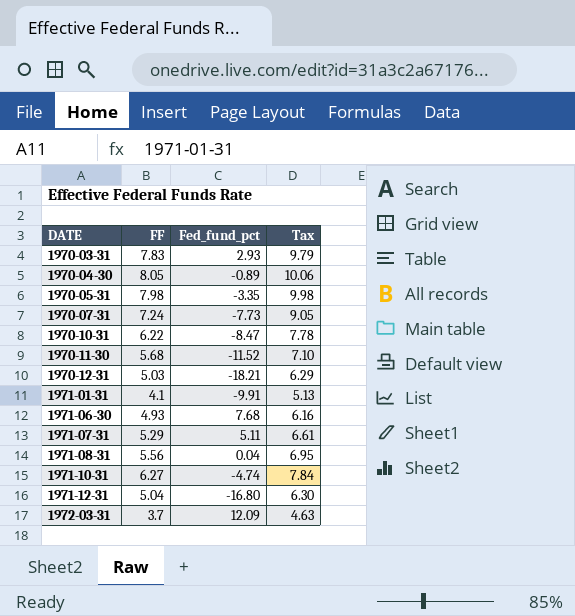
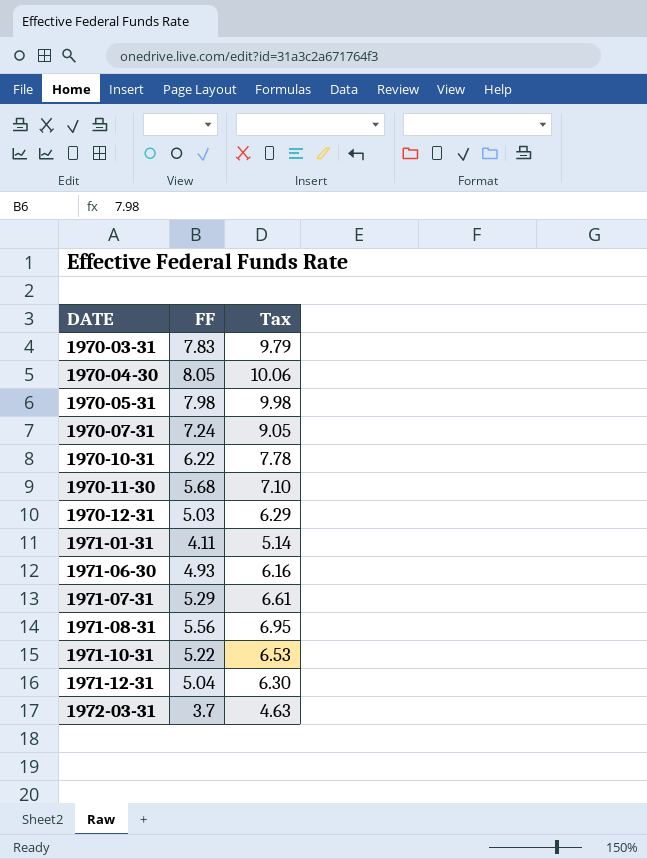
column Fed_fund_pct | position: 3 -> none
1971-01-31 | FF: 4.1 -> 4.11
1971-01-31 | Tax: 5.13 -> 5.14
1971-10-31 | FF: 6.27 -> 5.22
1971-10-31 | Tax: 7.84 -> 6.53

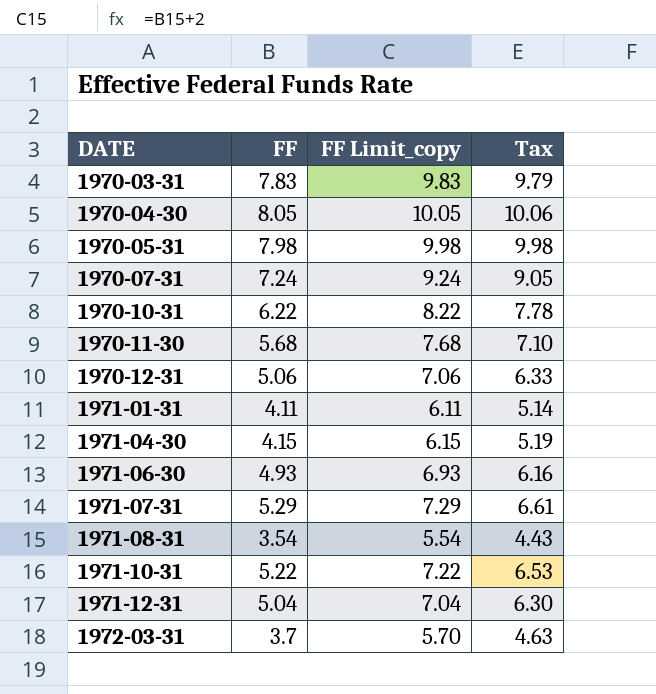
column FF Limit_copy | formula: none -> [FF] + 2
1970-12-31 | FF: 5.03 -> 5.06
1970-12-31 | Tax: 6.29 -> 6.33
row 1971-04-30: none -> 4.15 | 6.15 | 5.19
1971-08-31 | FF: 5.56 -> 3.54
1971-08-31 | Tax: 6.95 -> 4.43

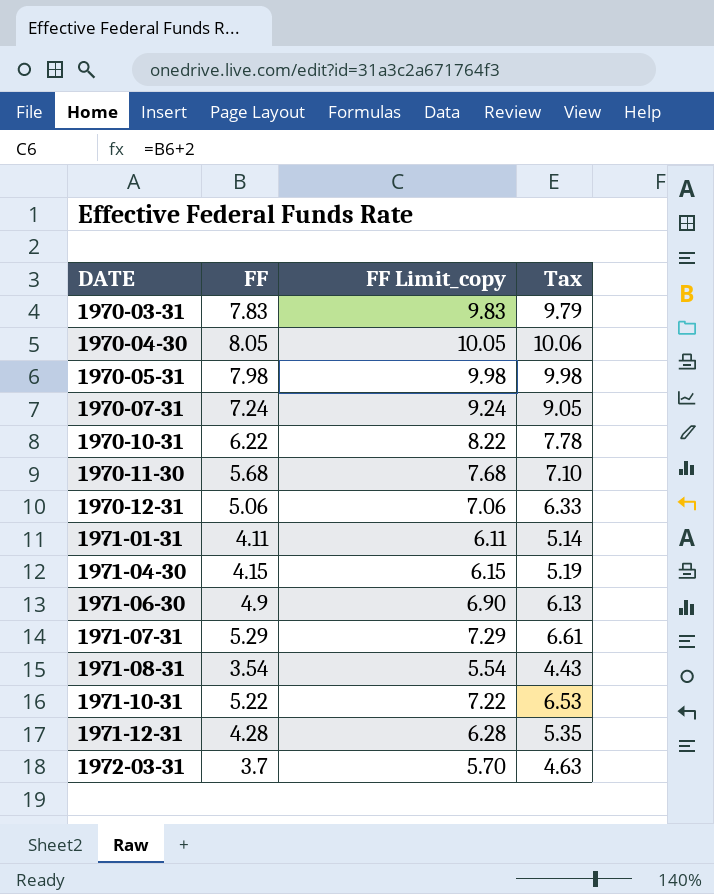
1971-06-30 | FF: 4.93 -> 4.9
1971-06-30 | FF Limit_copy: 6.93 -> 6.90
1971-06-30 | Tax: 6.16 -> 6.13
1971-12-31 | FF: 5.04 -> 4.28
1971-12-31 | FF Limit_copy: 7.04 -> 6.28
1971-12-31 | Tax: 6.30 -> 5.35

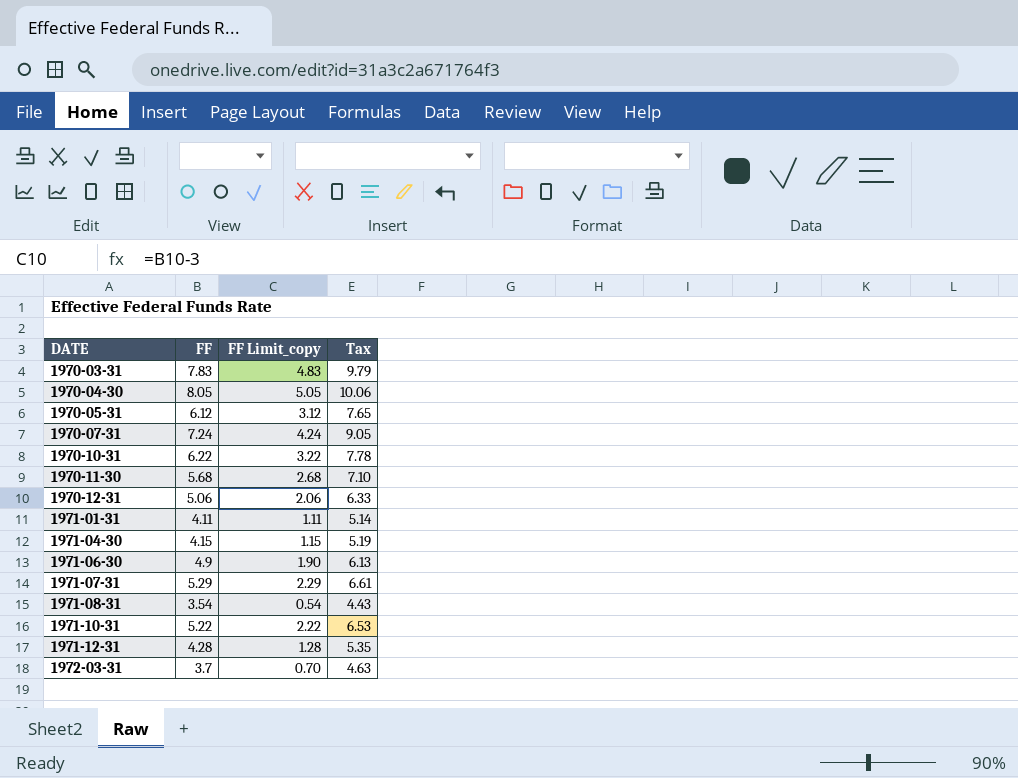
column FF Limit_copy | formula: [FF] + 2 -> [FF] - 3
1970-05-31 | FF: 7.98 -> 6.12
1970-05-31 | Tax: 9.98 -> 7.65

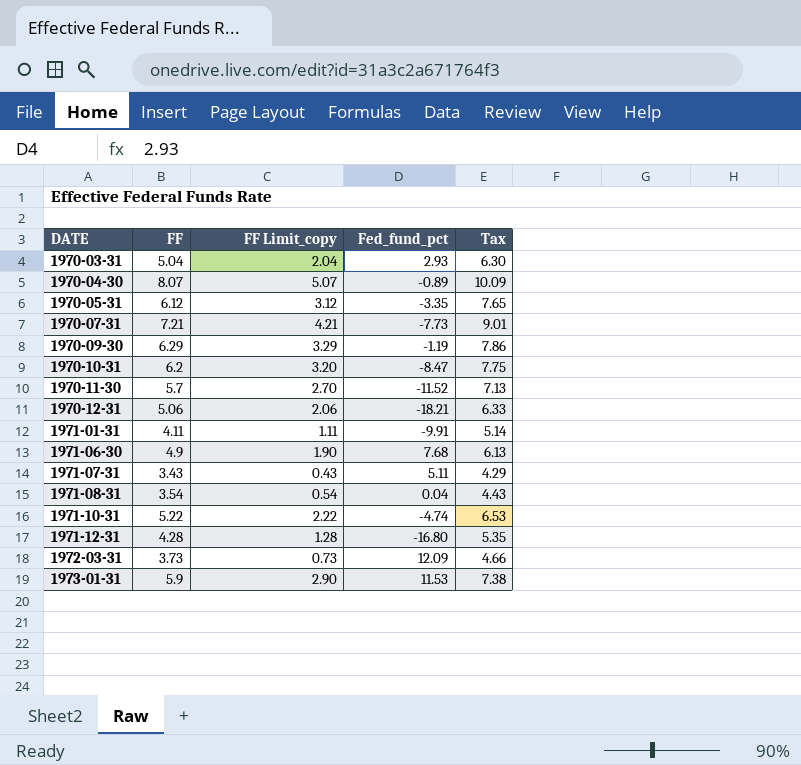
column Fed_fund_pct | position: none -> 4
row 1971-04-30: 4.15 | 1.15 | 5.19 -> none
1970-03-31 | FF: 7.83 -> 5.04
1970-03-31 | FF Limit_copy: 4.83 -> 2.04
1970-03-31 | Tax: 9.79 -> 6.30
1970-04-30 | FF: 8.05 -> 8.07
1970-04-30 | FF Limit_copy: 5.05 -> 5.07
1970-04-30 | Tax: 10.06 -> 10.09
1970-07-31 | FF: 7.24 -> 7.21
1970-07-31 | FF Limit_copy: 4.24 -> 4.21
1970-07-31 | Tax: 9.05 -> 9.01
row 1970-09-30: none -> 6.29 | 3.29 | -1.19 | 7.86
1970-10-31 | FF: 6.22 -> 6.2
1970-10-31 | FF Limit_copy: 3.22 -> 3.20
1970-10-31 | Tax: 7.78 -> 7.75
1970-11-30 | FF: 5.68 -> 5.7
1970-11-30 | FF Limit_copy: 2.68 -> 2.70
1970-11-30 | Tax: 7.10 -> 7.13
1971-07-31 | FF: 5.29 -> 3.43
1971-07-31 | FF Limit_copy: 2.29 -> 0.43
1971-07-31 | Tax: 6.61 -> 4.29
1972-03-31 | FF: 3.7 -> 3.73
1972-03-31 | FF Limit_copy: 0.70 -> 0.73
1972-03-31 | Tax: 4.63 -> 4.66
row 1973-01-31: none -> 5.9 | 2.90 | 11.53 | 7.38

